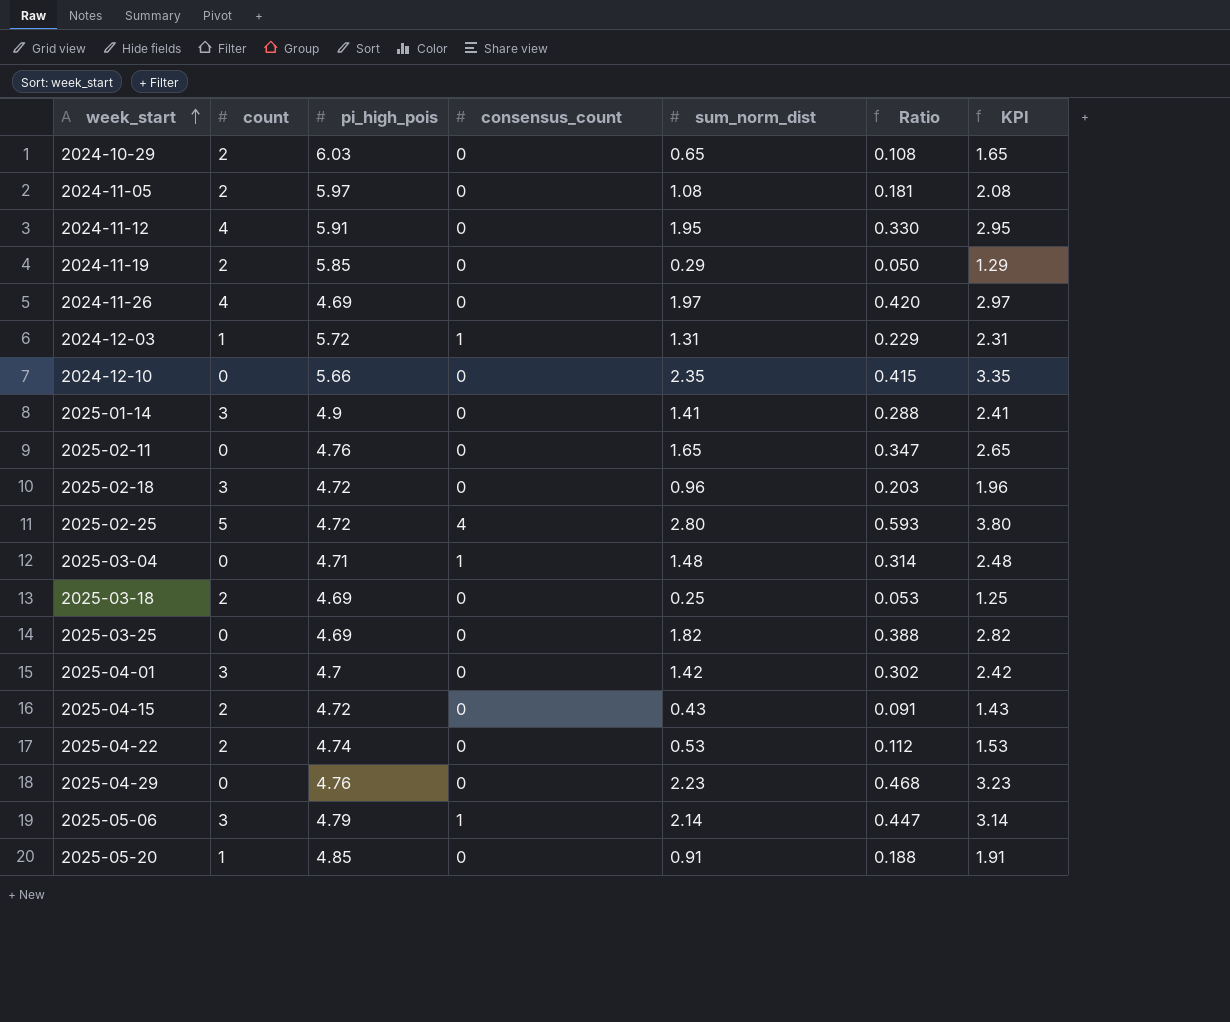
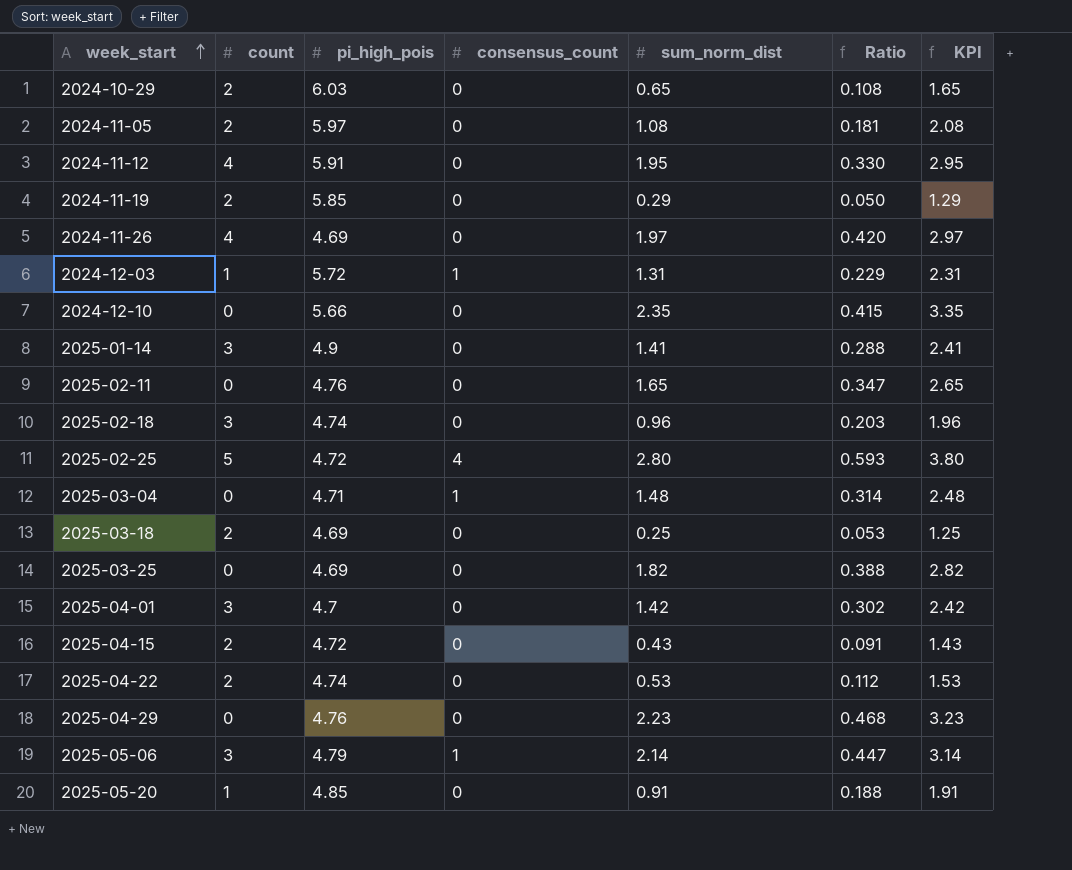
2025-02-18 | pi_high_pois: 4.72 -> 4.74

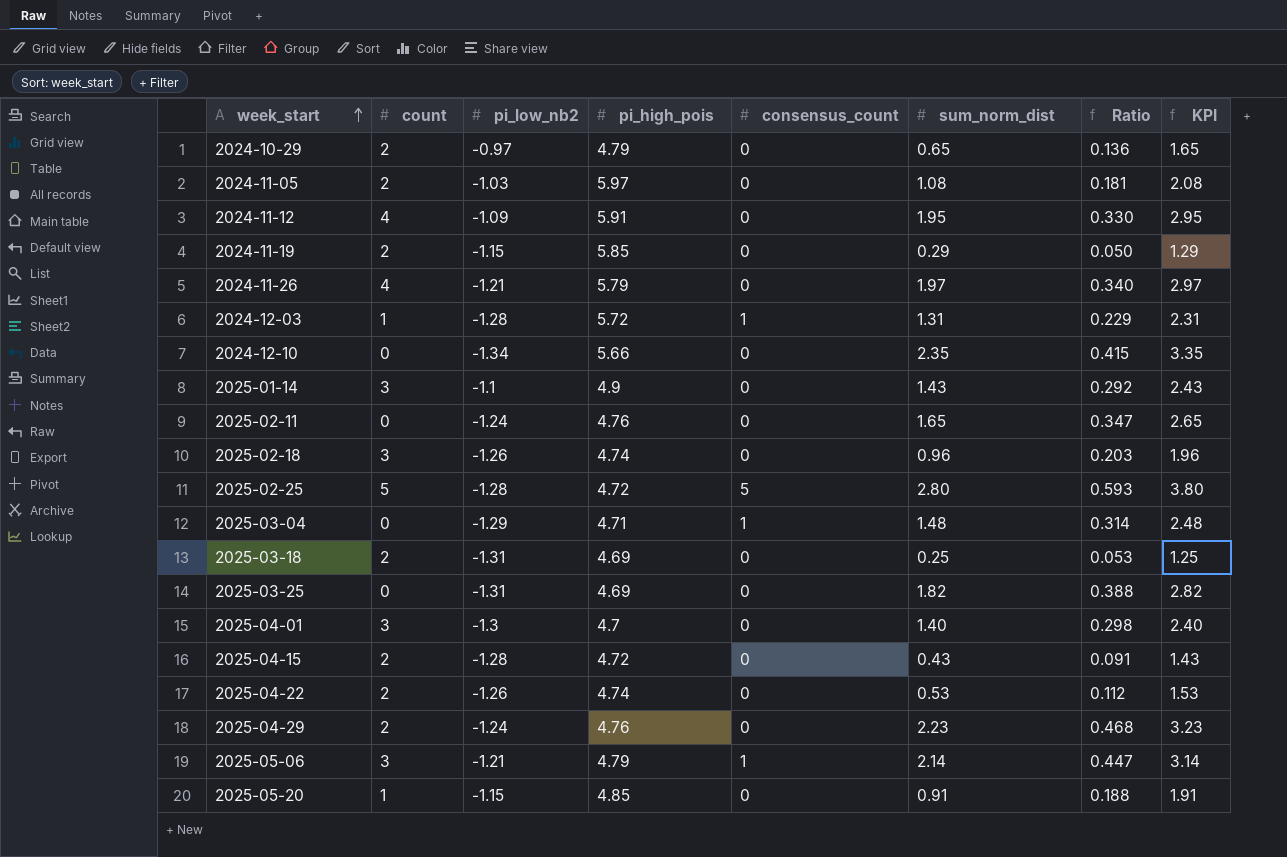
column pi_low_nb2 | position: none -> 3
2024-10-29 | pi_high_pois: 6.03 -> 4.79
2024-10-29 | Ratio: 0.108 -> 0.136
2024-11-26 | pi_high_pois: 4.69 -> 5.79
2024-11-26 | Ratio: 0.420 -> 0.340
2025-01-14 | sum_norm_dist: 1.41 -> 1.43
2025-01-14 | Ratio: 0.288 -> 0.292
2025-01-14 | KPI: 2.41 -> 2.43
2025-02-25 | consensus_count: 4 -> 5
2025-04-01 | sum_norm_dist: 1.42 -> 1.40
2025-04-01 | Ratio: 0.302 -> 0.298
2025-04-01 | KPI: 2.42 -> 2.40
2025-04-29 | count: 0 -> 2

